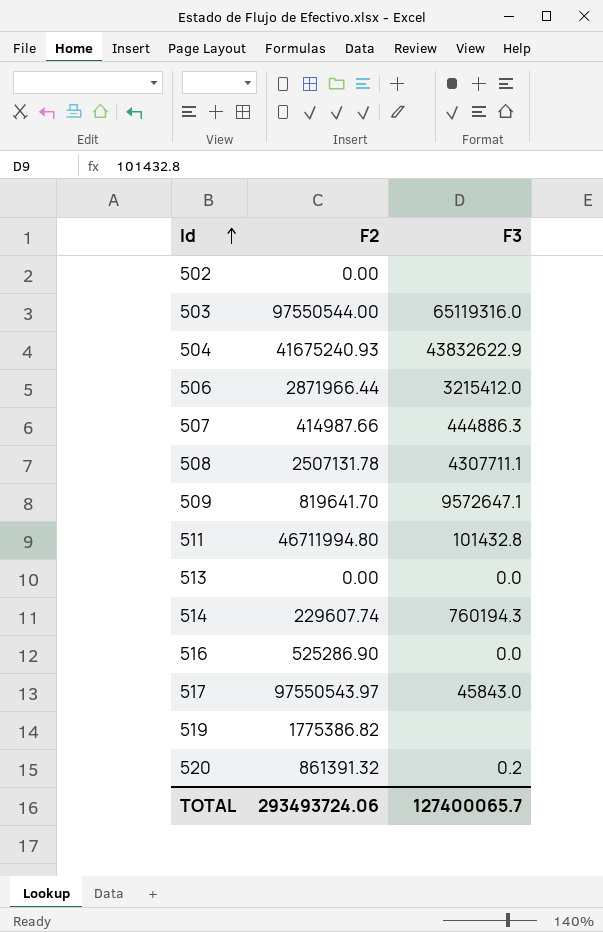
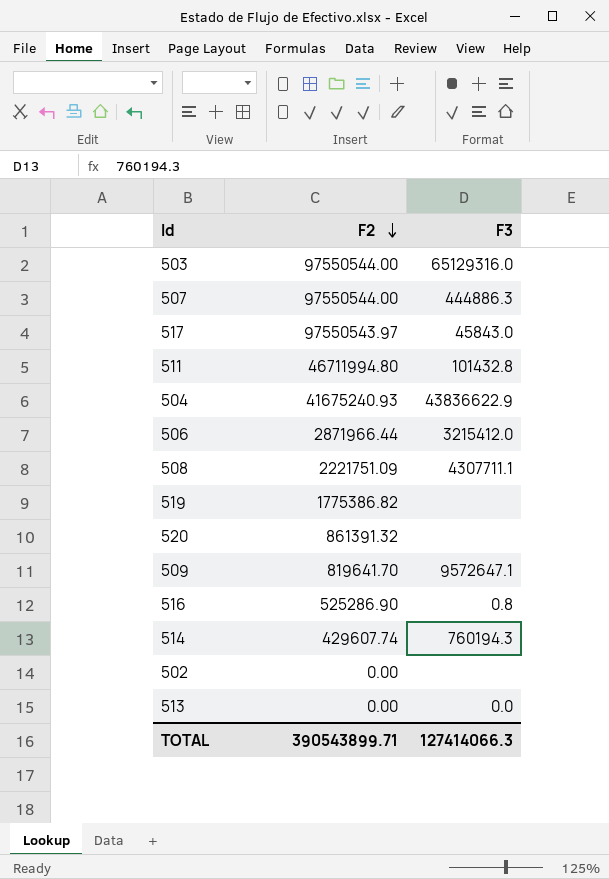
row order: Id ascending -> F2 descending
503 | F3: 65119316.0 -> 65129316.0
507 | F2: 414987.66 -> 97550544.00
504 | F3: 43832622.9 -> 43836622.9
508 | F2: 2507131.78 -> 2221751.09
520 | F3: 0.2 -> none
516 | F3: 0.0 -> 0.8
514 | F2: 229607.74 -> 429607.74
TOTAL | F2: 293493724.06 -> 390543899.71
TOTAL | F3: 127400065.7 -> 127414066.3

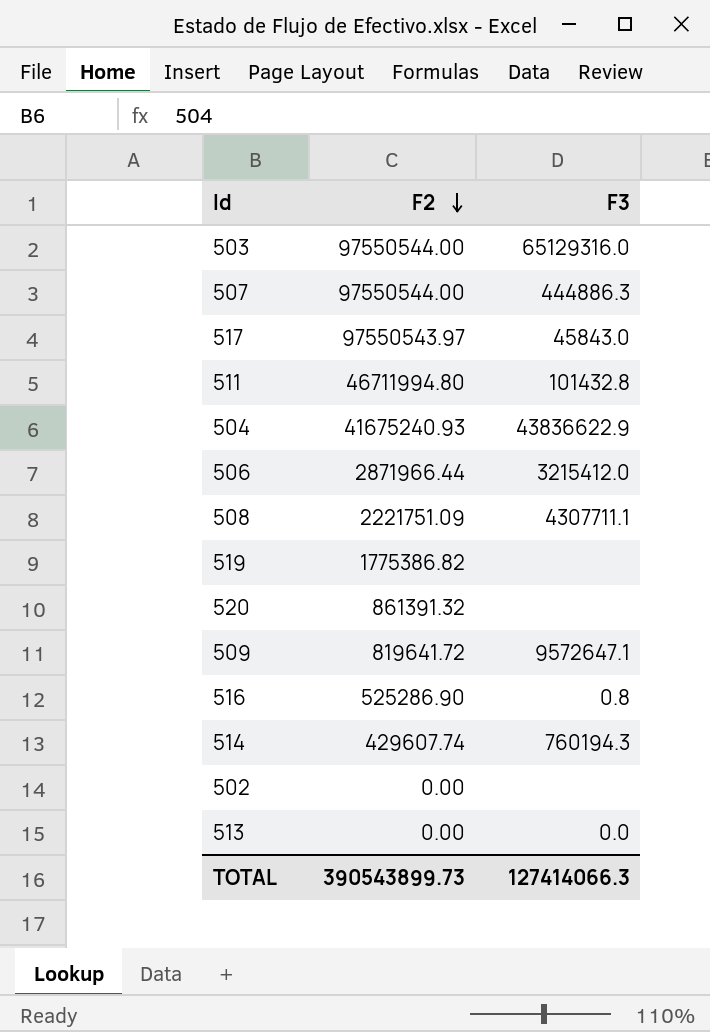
509 | F2: 819641.70 -> 819641.72
TOTAL | F2: 390543899.71 -> 390543899.73

